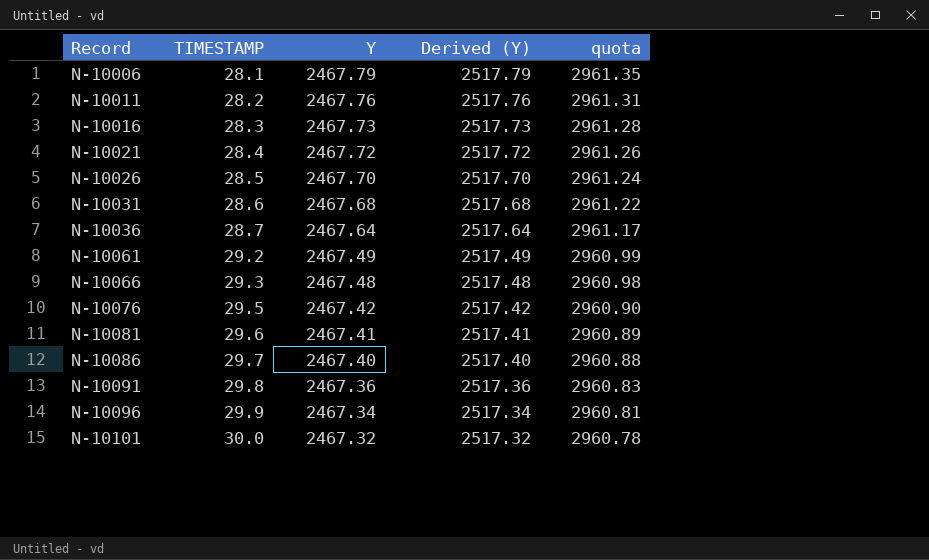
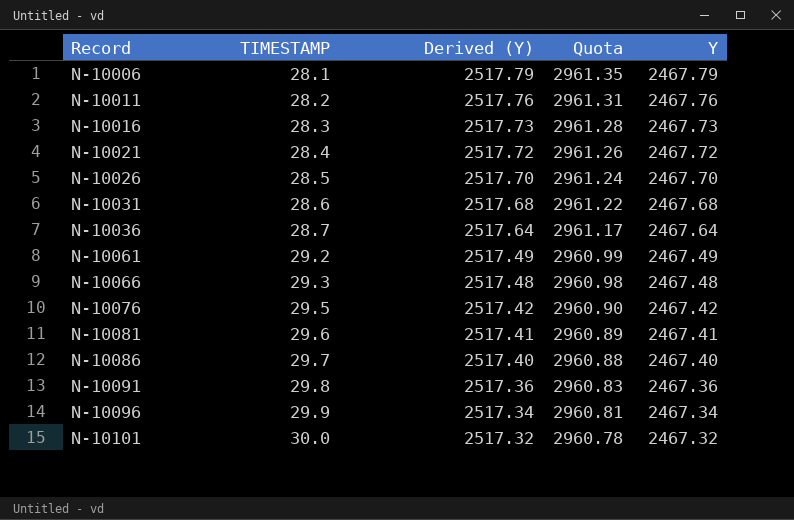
column name: quota -> Quota
column Y | position: 3 -> 5

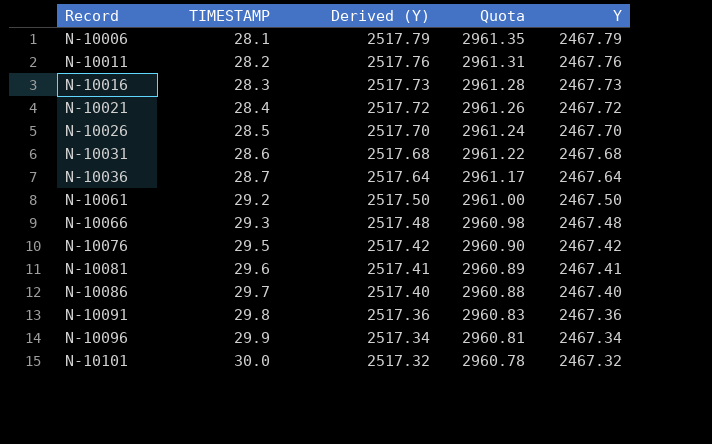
N-10061 | Derived (Y): 2517.49 -> 2517.50
N-10061 | Quota: 2960.99 -> 2961.00
N-10061 | Y: 2467.49 -> 2467.50

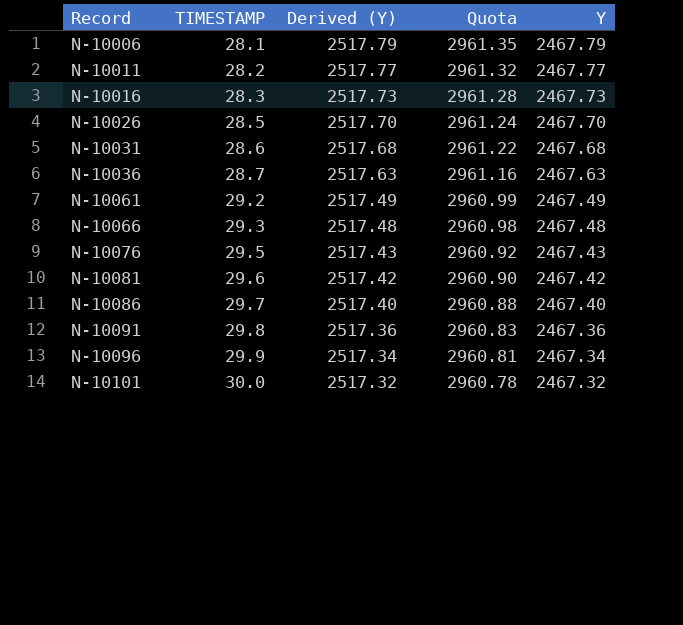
row N-10021: 28.4 | 2517.72 | 2961.26 | 2467.72 -> none
N-10011 | Derived (Y): 2517.76 -> 2517.77
N-10011 | Quota: 2961.31 -> 2961.32
N-10011 | Y: 2467.76 -> 2467.77
N-10036 | Derived (Y): 2517.64 -> 2517.63
N-10036 | Quota: 2961.17 -> 2961.16
N-10036 | Y: 2467.64 -> 2467.63
N-10061 | Derived (Y): 2517.50 -> 2517.49
N-10061 | Quota: 2961.00 -> 2960.99
N-10061 | Y: 2467.50 -> 2467.49
N-10076 | Derived (Y): 2517.42 -> 2517.43
N-10076 | Quota: 2960.90 -> 2960.92
N-10076 | Y: 2467.42 -> 2467.43
N-10081 | Derived (Y): 2517.41 -> 2517.42
N-10081 | Quota: 2960.89 -> 2960.90
N-10081 | Y: 2467.41 -> 2467.42

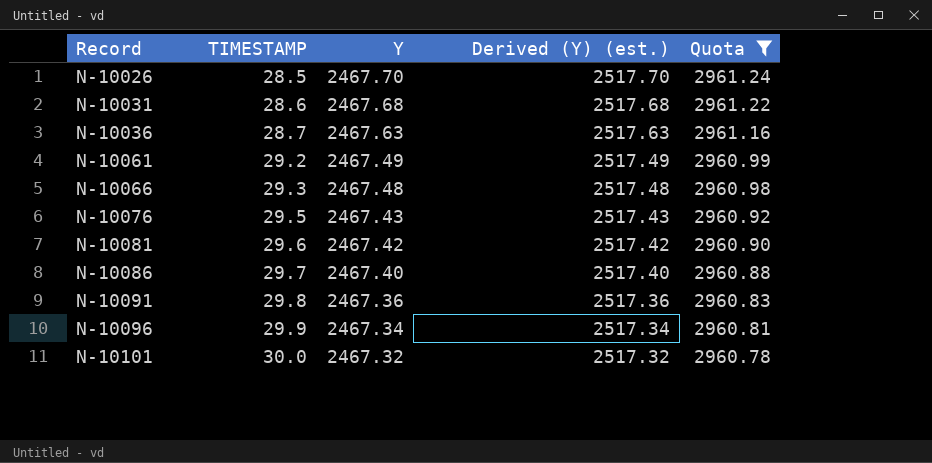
filter: none -> Quota <= 2961.24
column Y | position: 5 -> 3
column name: Derived (Y) -> Derived (Y) (est.)

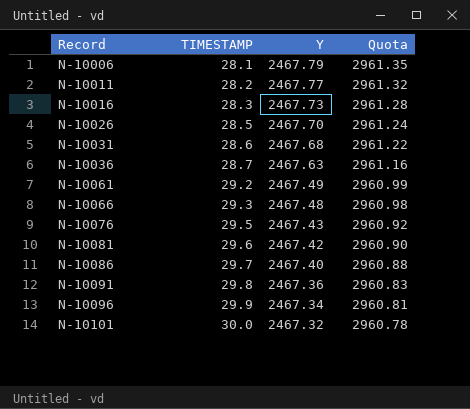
filter: Quota <= 2961.24 -> none
column Derived (Y) (est.) | formula: [Y] + 50 -> none

